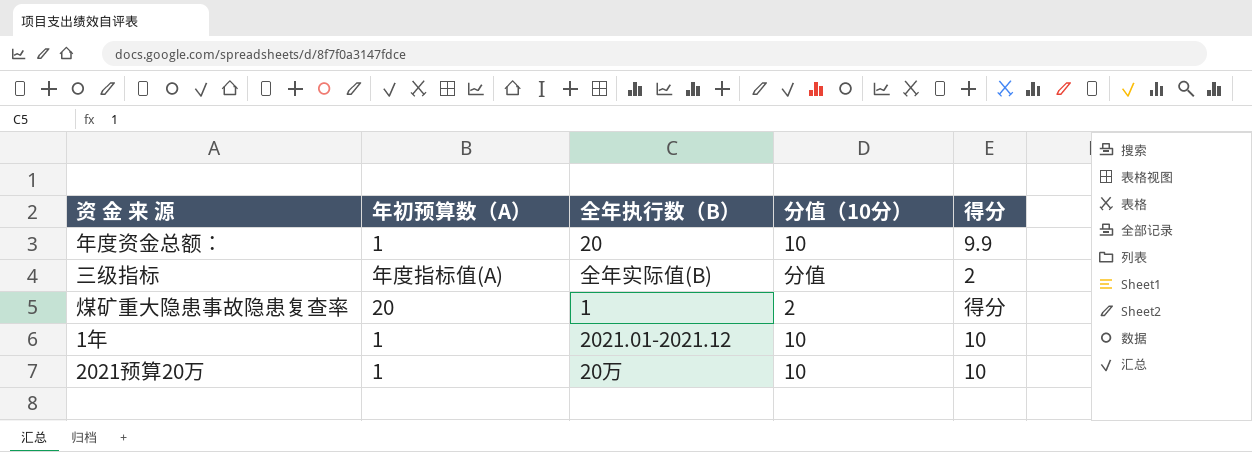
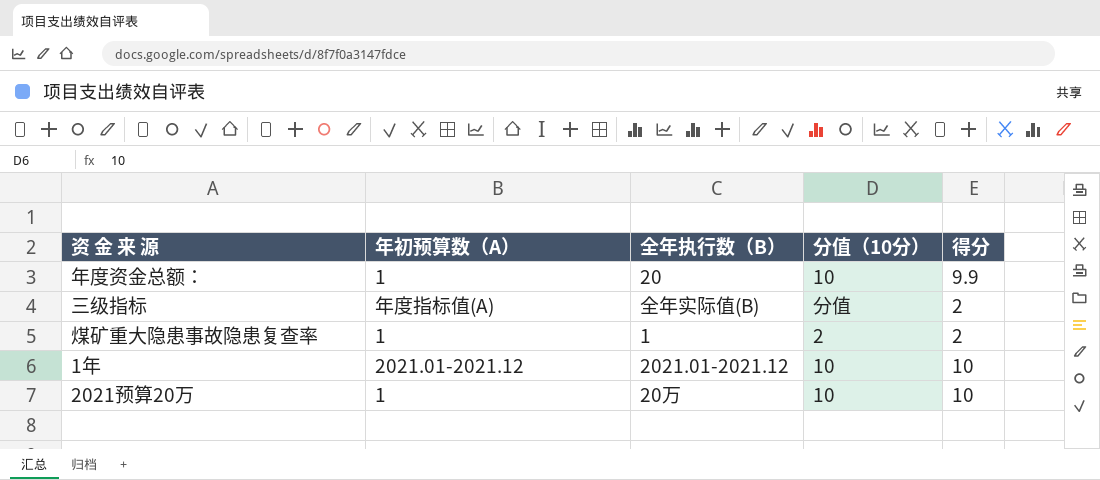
煤矿重大隐患事故隐患复查率 | 年初预算数（A）: 20 -> 1
煤矿重大隐患事故隐患复查率 | 得分: 得分 -> 2
1年 | 年初预算数（A）: 1 -> 2021.01-2021.12

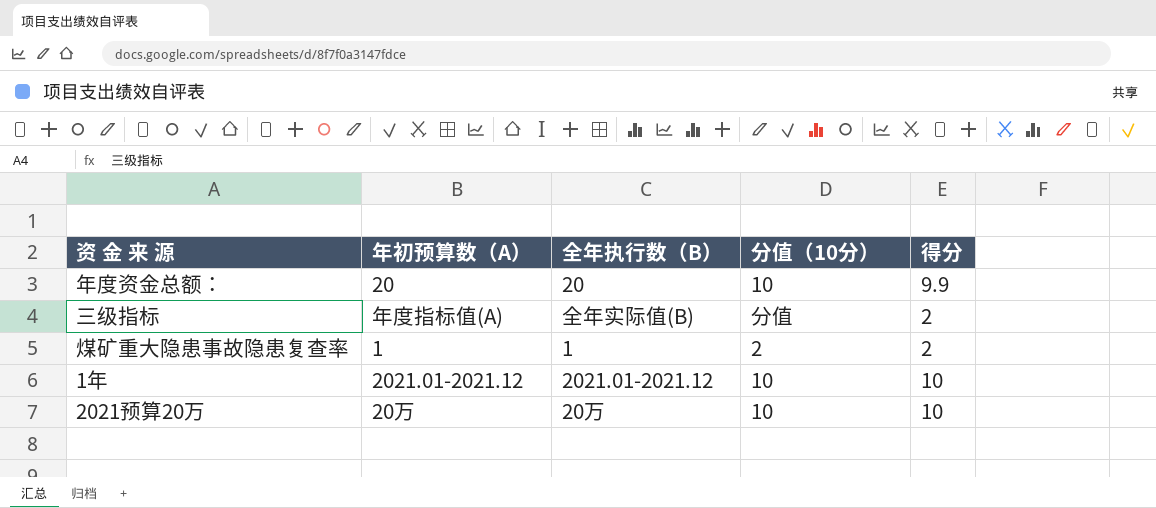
年度资金总额： | 年初预算数（A）: 1 -> 20
2021预算20万 | 年初预算数（A）: 1 -> 20万

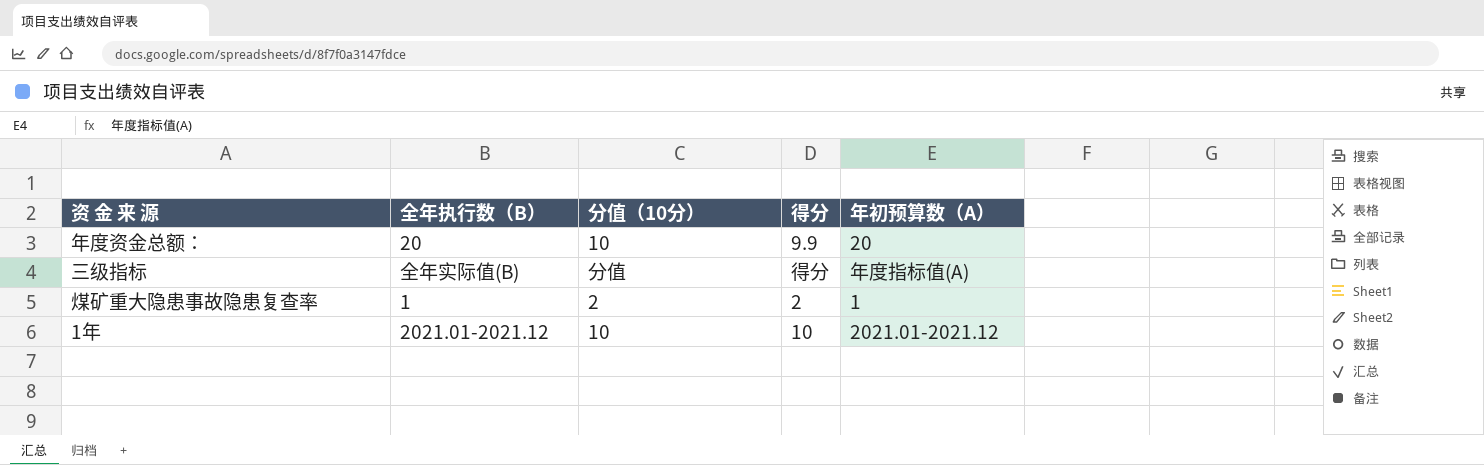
column 年初预算数（A） | position: 2 -> 5
row 2021预算20万: 20万 | 20万 | 10 | 10 -> none
三级指标 | 得分: 2 -> 得分

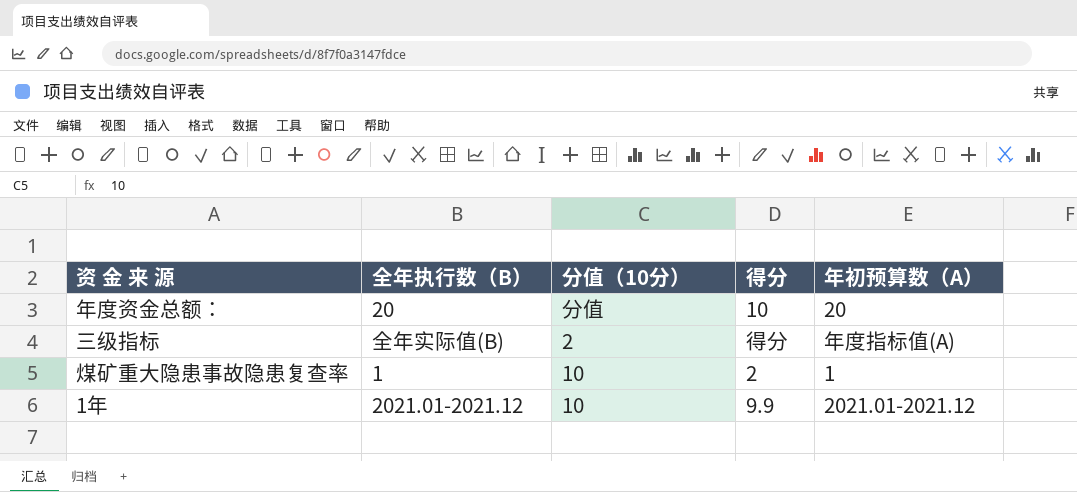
年度资金总额： | 分值（10分）: 10 -> 分值
年度资金总额： | 得分: 9.9 -> 10
三级指标 | 分值（10分）: 分值 -> 2
煤矿重大隐患事故隐患复查率 | 分值（10分）: 2 -> 10
1年 | 得分: 10 -> 9.9

